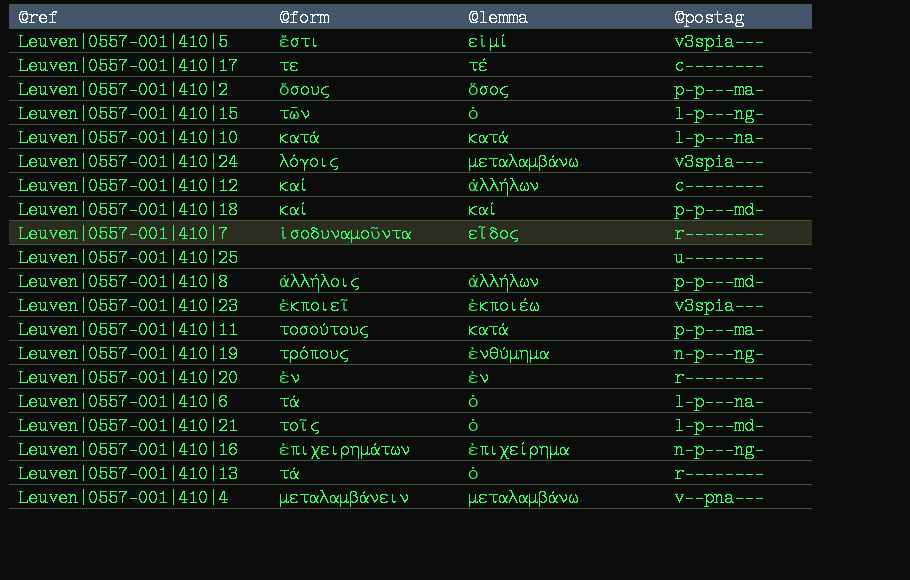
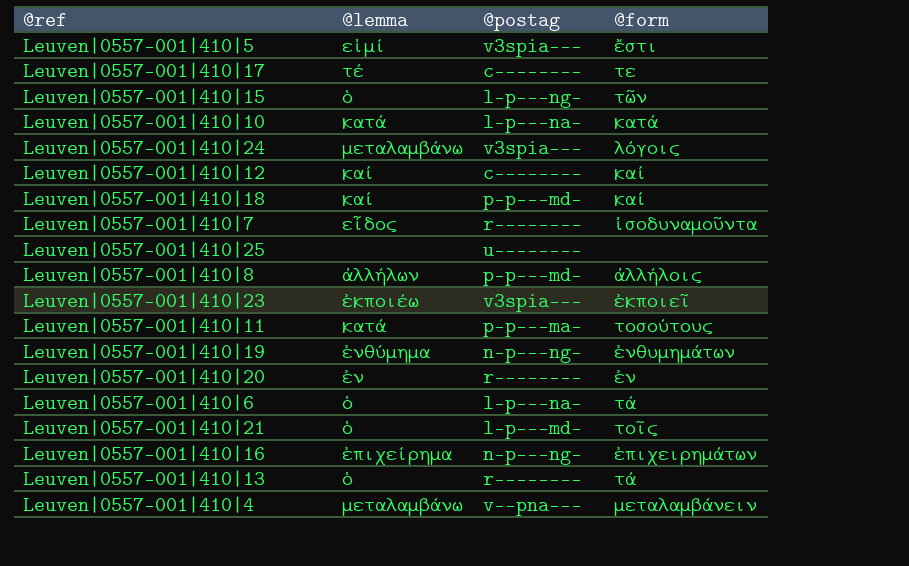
column @form | position: 2 -> 4
row Leuven|0557-001|410|2: ὅσους | ὅσος | p-p---ma- -> none
Leuven|0557-001|410|12 | @lemma: ἀλλήλων -> καί
Leuven|0557-001|410|19 | @form: τρόπους -> ἐνθυμημάτων

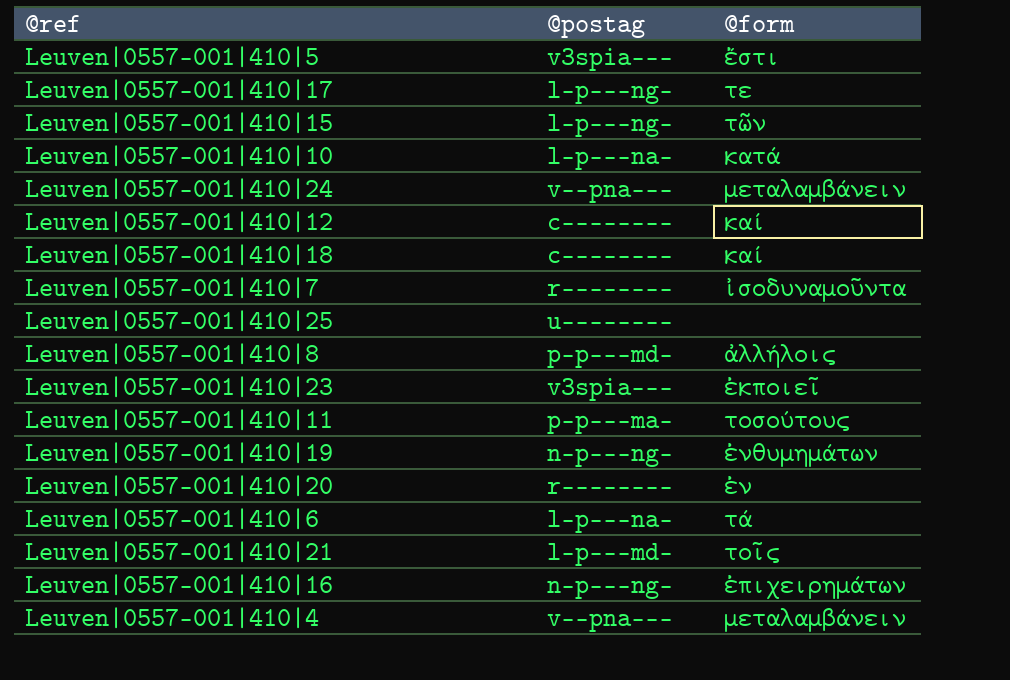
column @lemma | position: 2 -> none
row Leuven|0557-001|410|13: ὁ | r-------- | τά -> none
Leuven|0557-001|410|17 | @postag: c-------- -> l-p---ng-
Leuven|0557-001|410|24 | @postag: v3spia--- -> v--pna---
Leuven|0557-001|410|24 | @form: λόγοις -> μεταλαμβάνειν
Leuven|0557-001|410|18 | @postag: p-p---md- -> c--------

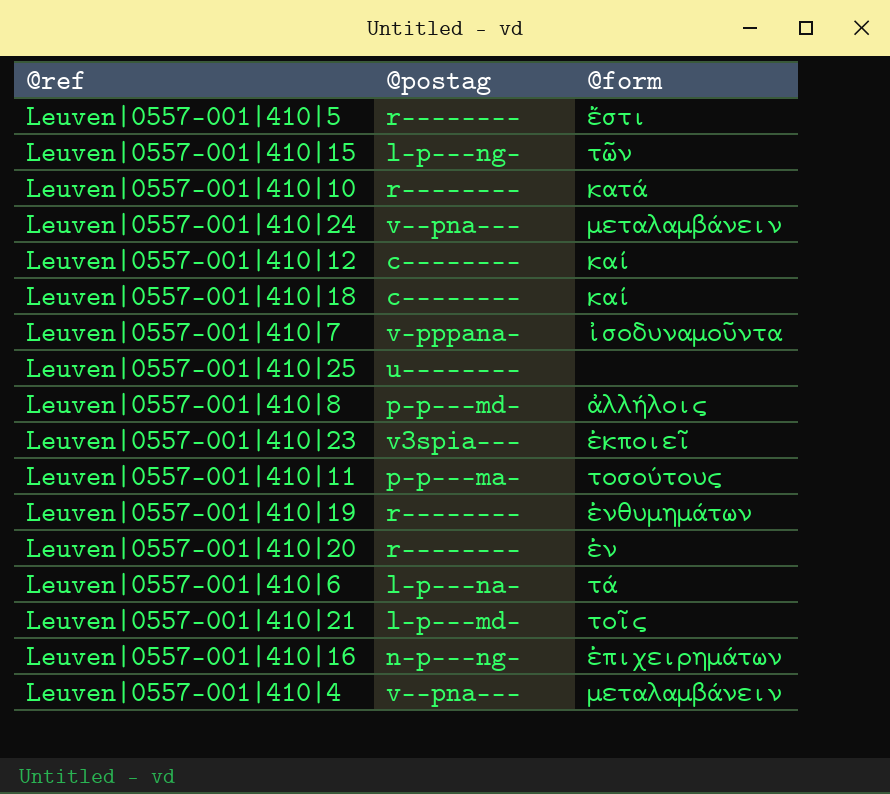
row Leuven|0557-001|410|17: l-p---ng- | τε -> none
Leuven|0557-001|410|5 | @postag: v3spia--- -> r--------
Leuven|0557-001|410|10 | @postag: l-p---na- -> r--------
Leuven|0557-001|410|7 | @postag: r-------- -> v-pppana-
Leuven|0557-001|410|19 | @postag: n-p---ng- -> r--------

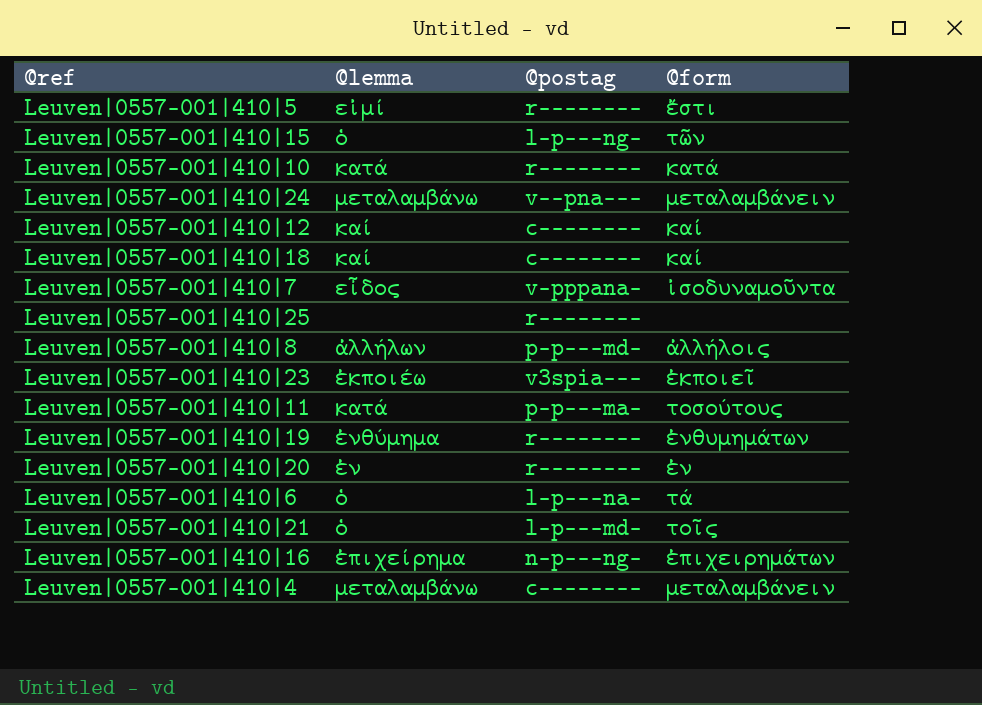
column @lemma | position: none -> 2
Leuven|0557-001|410|25 | @postag: u-------- -> r--------
Leuven|0557-001|410|4 | @postag: v--pna--- -> c--------

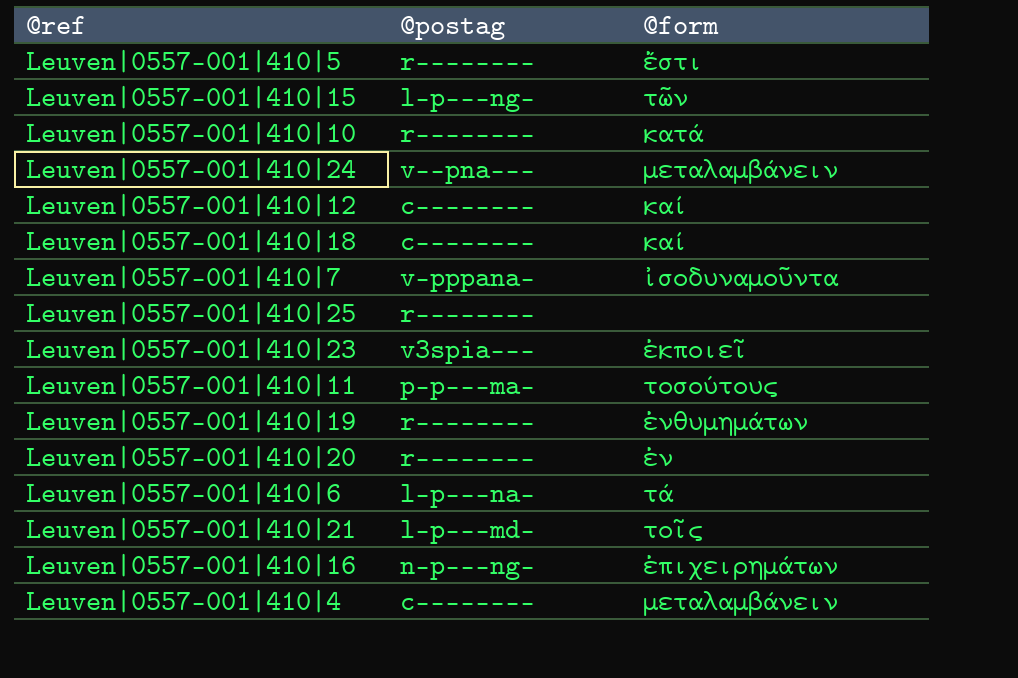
column @lemma | position: 2 -> none
row Leuven|0557-001|410|8: ἀλλήλων | p-p---md- | ἀλλήλοις -> none

